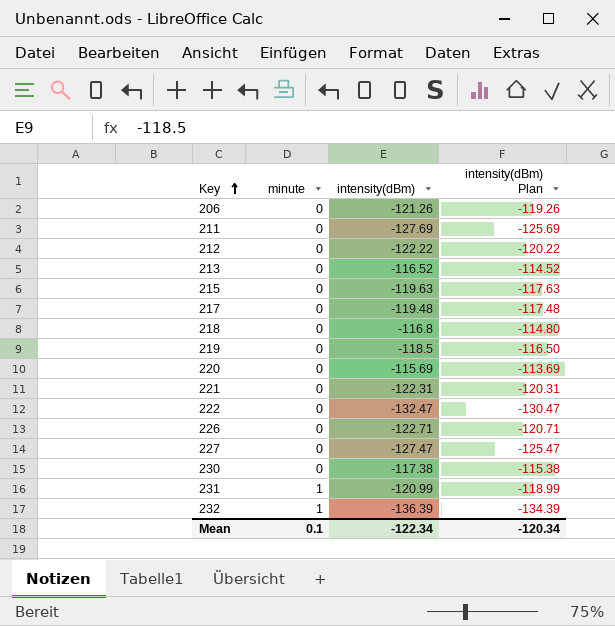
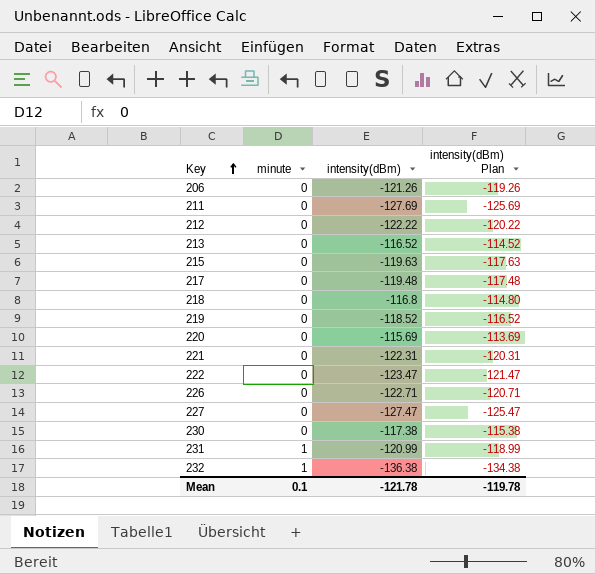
219 | intensity(dBm): -118.5 -> -118.52
219 | intensity(dBm) Plan: -116.50 -> -116.52
222 | intensity(dBm): -132.47 -> -123.47
222 | intensity(dBm) Plan: -130.47 -> -121.47
232 | intensity(dBm): -136.39 -> -136.38
232 | intensity(dBm) Plan: -134.39 -> -134.38
Mean | intensity(dBm): -122.34 -> -121.78
Mean | intensity(dBm) Plan: -120.34 -> -119.78

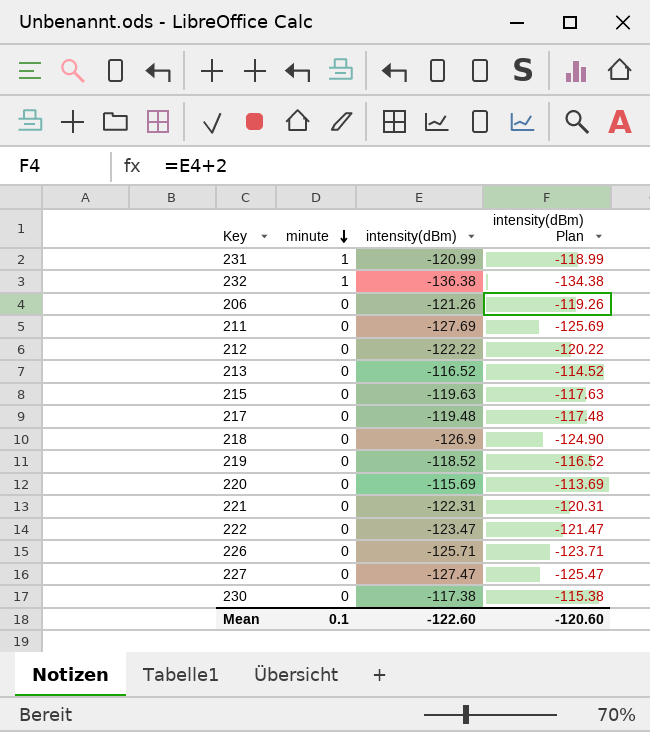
row order: Key ascending -> minute descending
218 | intensity(dBm): -116.8 -> -126.9
218 | intensity(dBm) Plan: -114.80 -> -124.90
226 | intensity(dBm): -122.71 -> -125.71
226 | intensity(dBm) Plan: -120.71 -> -123.71
Mean | intensity(dBm): -121.78 -> -122.60
Mean | intensity(dBm) Plan: -119.78 -> -120.60

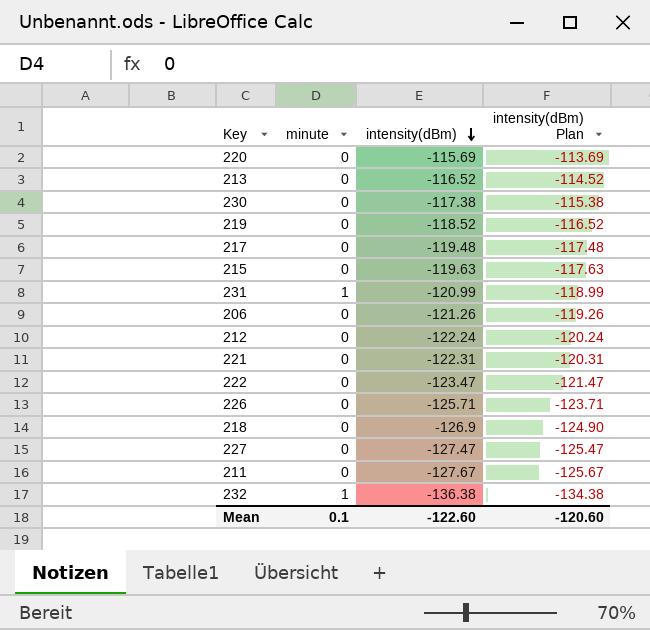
row order: minute descending -> intensity(dBm) descending
212 | intensity(dBm): -122.22 -> -122.24
212 | intensity(dBm) Plan: -120.22 -> -120.24
211 | intensity(dBm): -127.69 -> -127.67
211 | intensity(dBm) Plan: -125.69 -> -125.67

